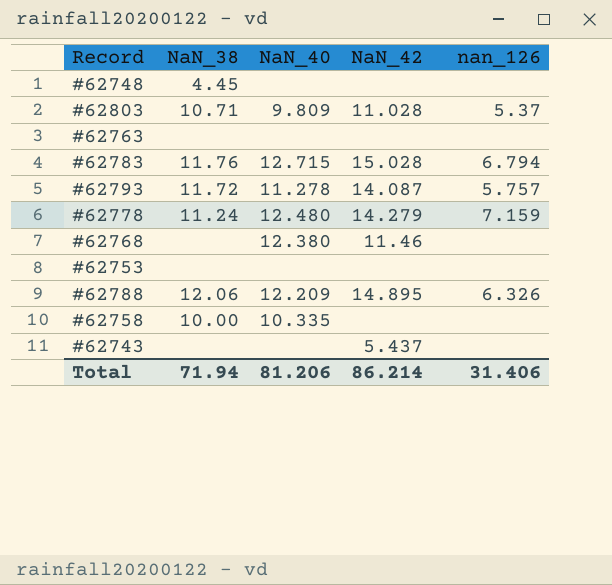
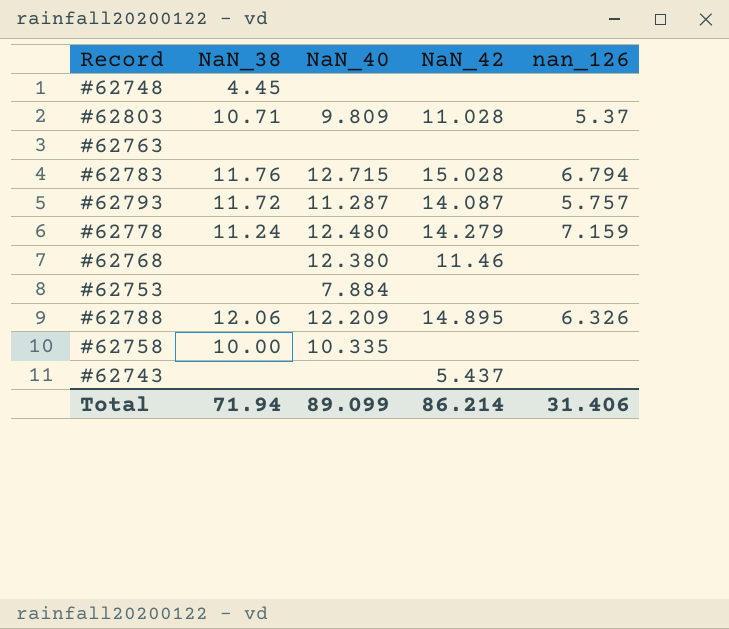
#62793 | NaN_40: 11.278 -> 11.287
#62753 | NaN_40: none -> 7.884
Total | NaN_40: 81.206 -> 89.099

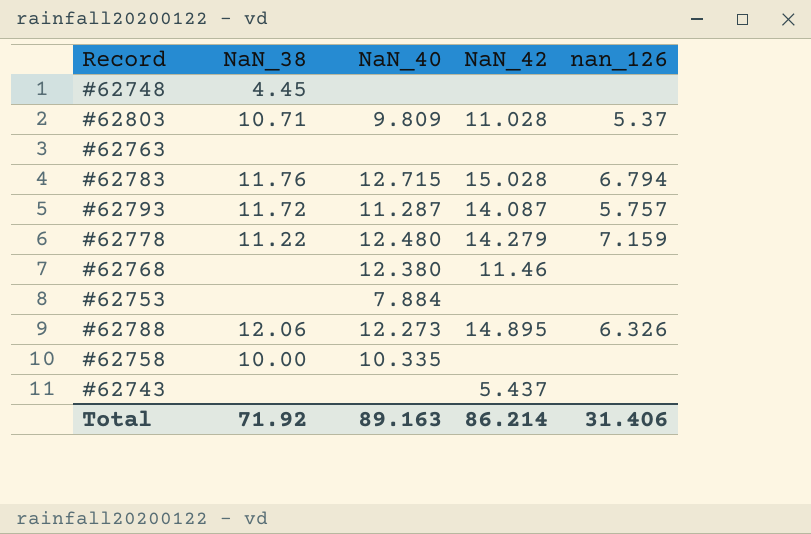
#62778 | NaN_38: 11.24 -> 11.22
#62788 | NaN_40: 12.209 -> 12.273
Total | NaN_38: 71.94 -> 71.92
Total | NaN_40: 89.099 -> 89.163

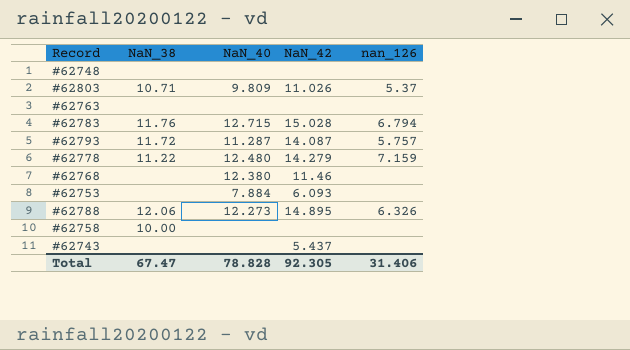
#62748 | NaN_38: 4.45 -> none
#62803 | NaN_42: 11.028 -> 11.026
#62753 | NaN_42: none -> 6.093
#62758 | NaN_40: 10.335 -> none
Total | NaN_38: 71.92 -> 67.47
Total | NaN_40: 89.163 -> 78.828
Total | NaN_42: 86.214 -> 92.305

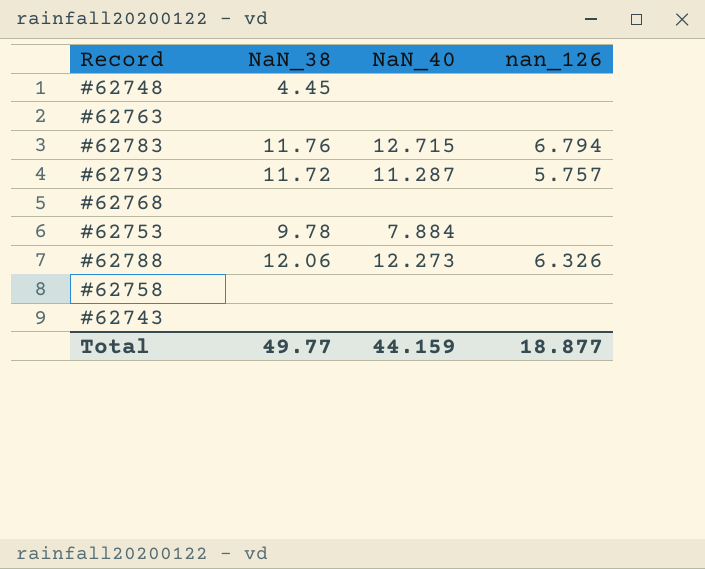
column NaN_42 | position: 4 -> none
row #62803: 10.71 | 9.809 | 11.026 | 5.37 -> none
row #62778: 11.22 | 12.480 | 14.279 | 7.159 -> none
#62748 | NaN_38: none -> 4.45
#62768 | NaN_40: 12.380 -> none
#62753 | NaN_38: none -> 9.78
#62758 | NaN_38: 10.00 -> none
Total | NaN_38: 67.47 -> 49.77
Total | NaN_40: 78.828 -> 44.159
Total | nan_126: 31.406 -> 18.877

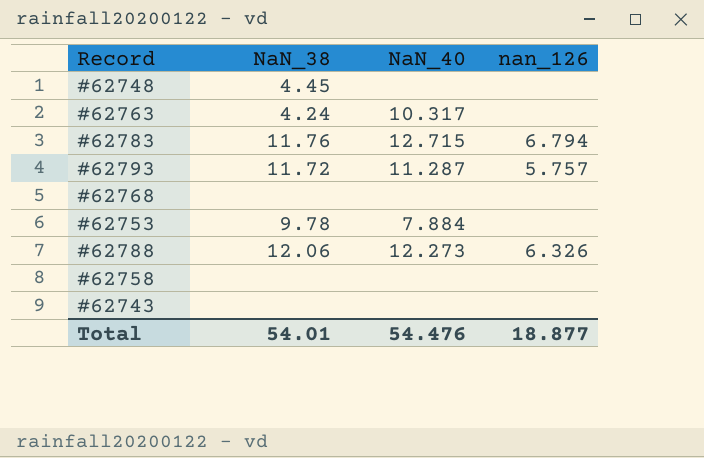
#62763 | NaN_38: none -> 4.24
#62763 | NaN_40: none -> 10.317
Total | NaN_38: 49.77 -> 54.01
Total | NaN_40: 44.159 -> 54.476

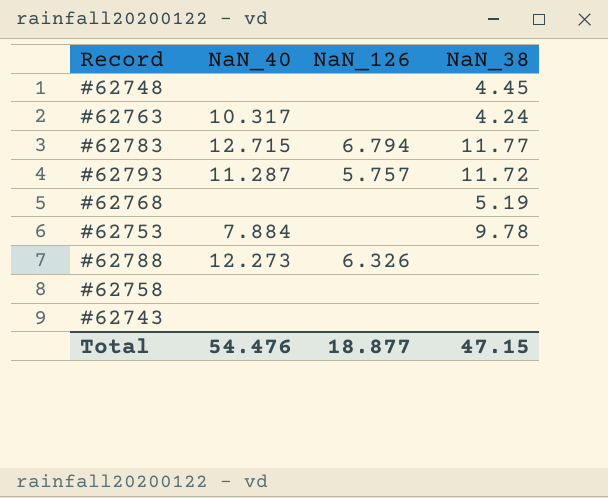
column name: nan_126 -> NaN_126
column NaN_38 | position: 2 -> 4
#62783 | NaN_38: 11.76 -> 11.77
#62768 | NaN_38: none -> 5.19
#62788 | NaN_38: 12.06 -> none
Total | NaN_38: 54.01 -> 47.15

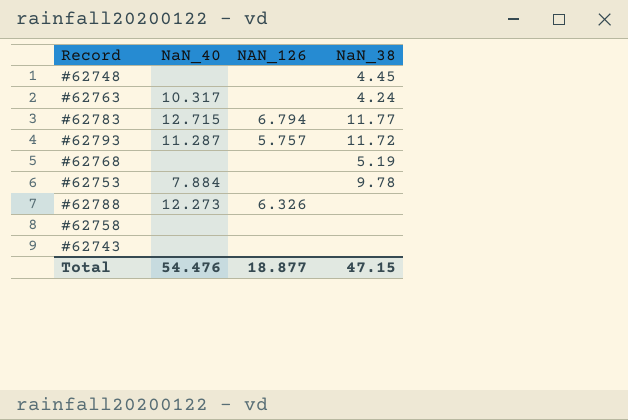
column name: NaN_126 -> NAN_126

